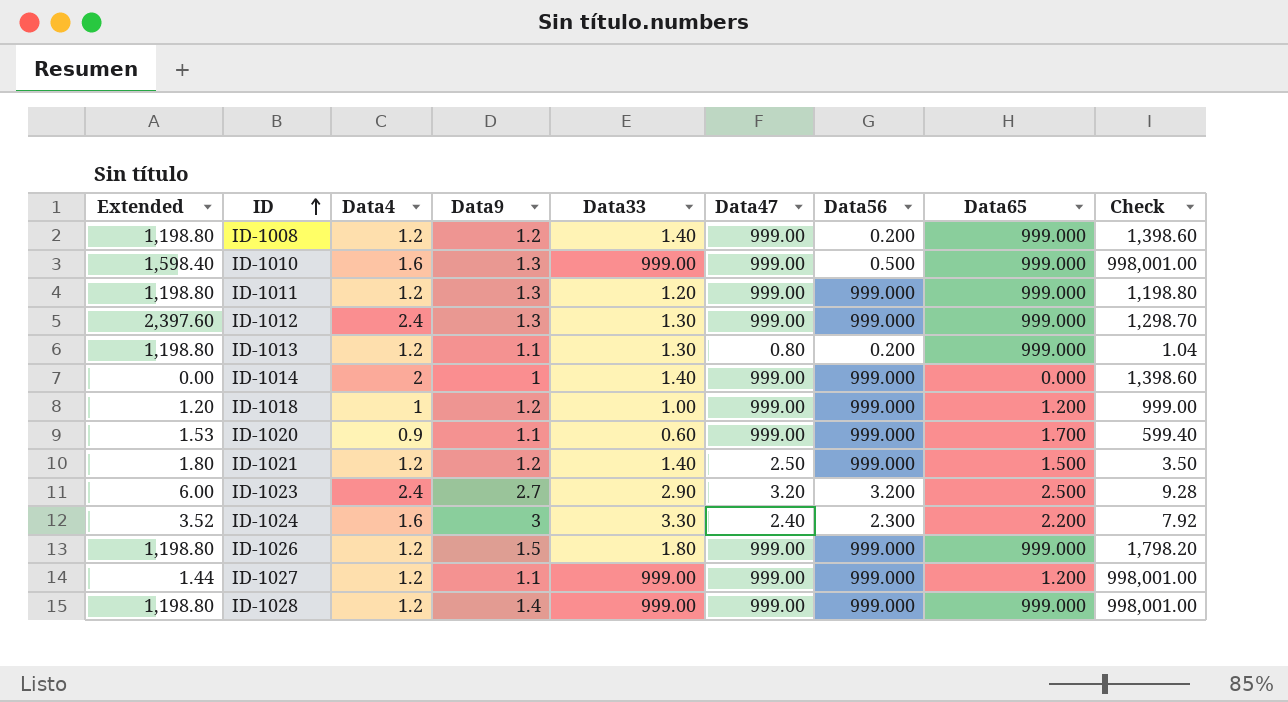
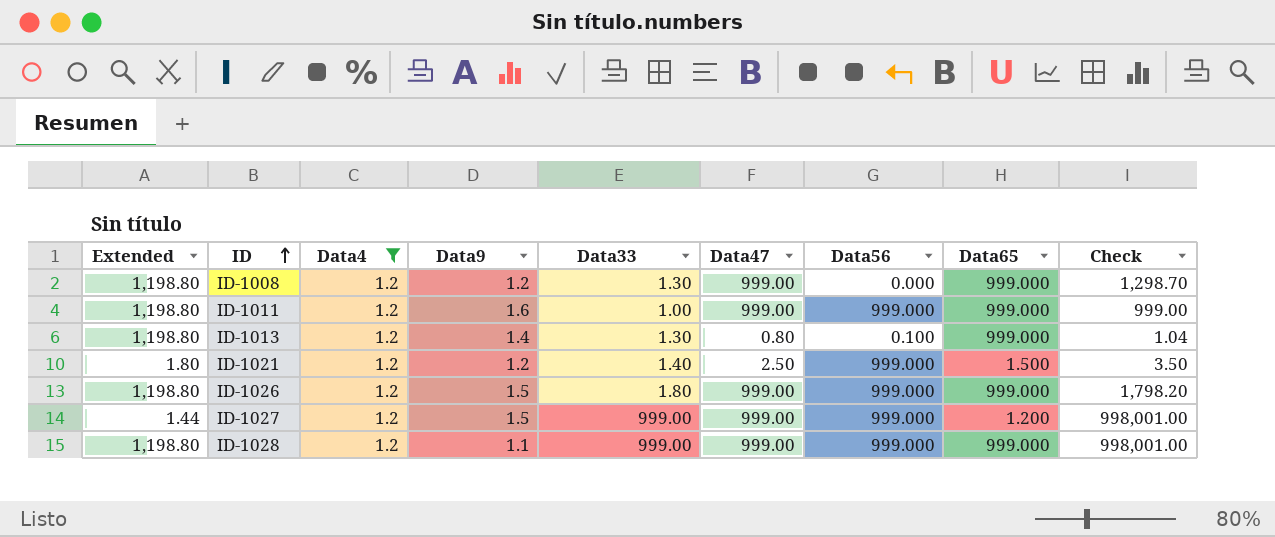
filter: none -> Data4 = 1.2
ID-1008 | Data33: 1.40 -> 1.30
ID-1008 | Data56: 0.200 -> 0.000
ID-1008 | Check: 1,398.60 -> 1,298.70
ID-1011 | Data9: 1.3 -> 1.6
ID-1011 | Data33: 1.20 -> 1.00
ID-1011 | Check: 1,198.80 -> 999.00
ID-1013 | Data9: 1.1 -> 1.4
ID-1013 | Data56: 0.200 -> 0.100
ID-1027 | Data9: 1.1 -> 1.5
ID-1028 | Data9: 1.4 -> 1.1

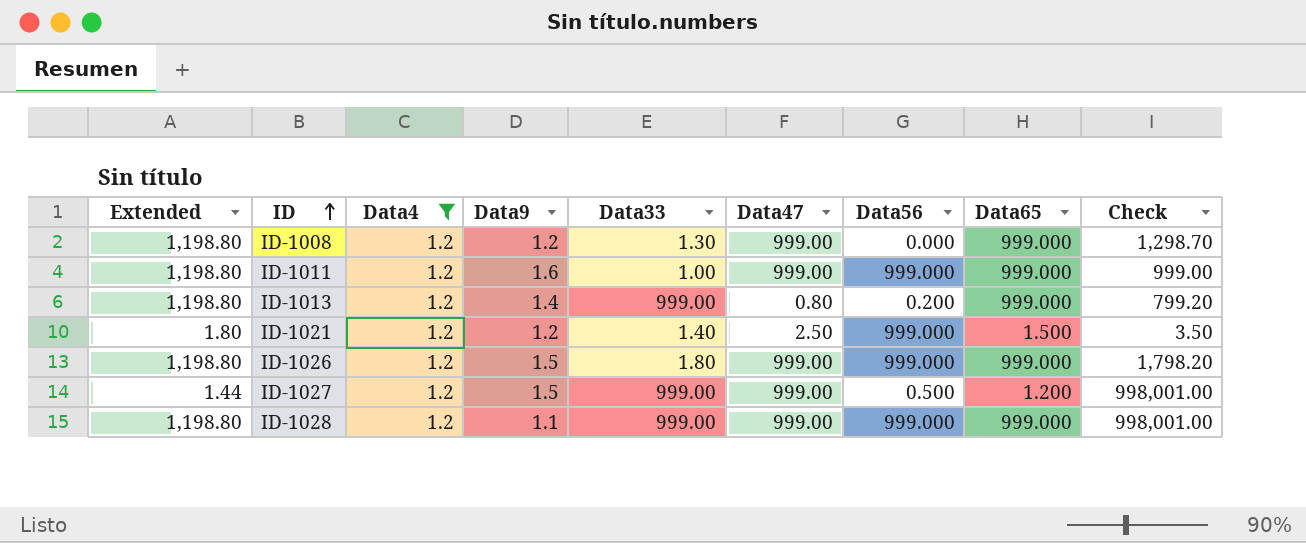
ID-1013 | Data33: 1.30 -> 999.00
ID-1013 | Data56: 0.100 -> 0.200
ID-1013 | Check: 1.04 -> 799.20
ID-1027 | Data56: 999.000 -> 0.500

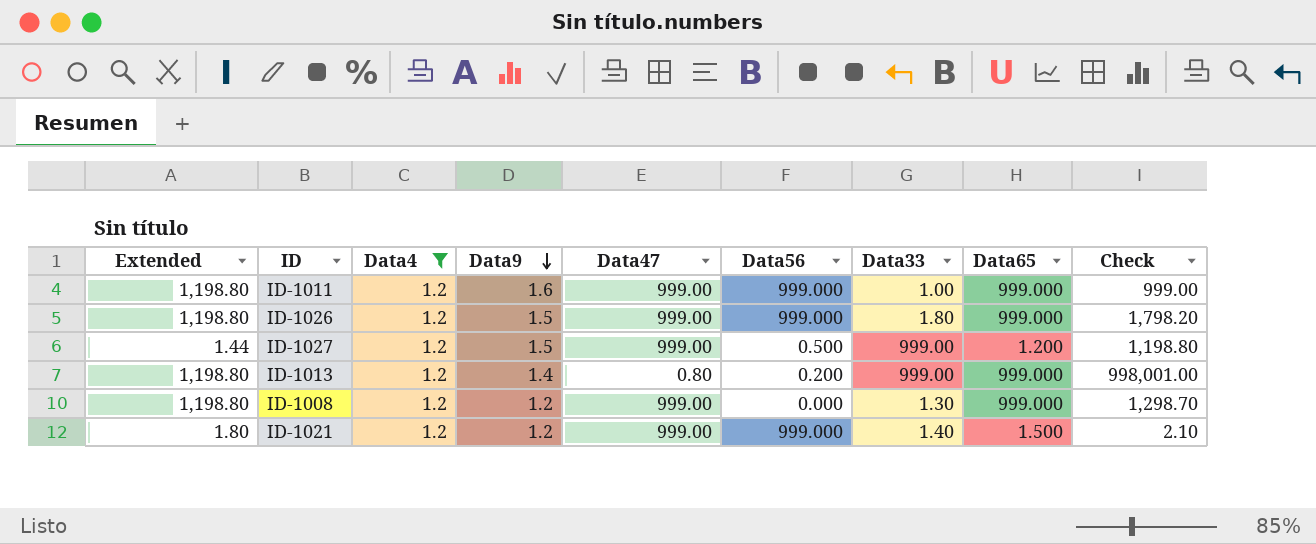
row order: ID ascending -> Data9 descending
column Data33 | position: 5 -> 7
column Check | formula: [Data33] * [Data47] -> [Data33] * [Data65]
row ID-1028: 1,198.80 | 1.2 | 1.1 | 999.00 | 999.00 | 999.000 | 999.000 | 998,001.00 -> none
ID-1021 | Data47: 2.50 -> 999.00

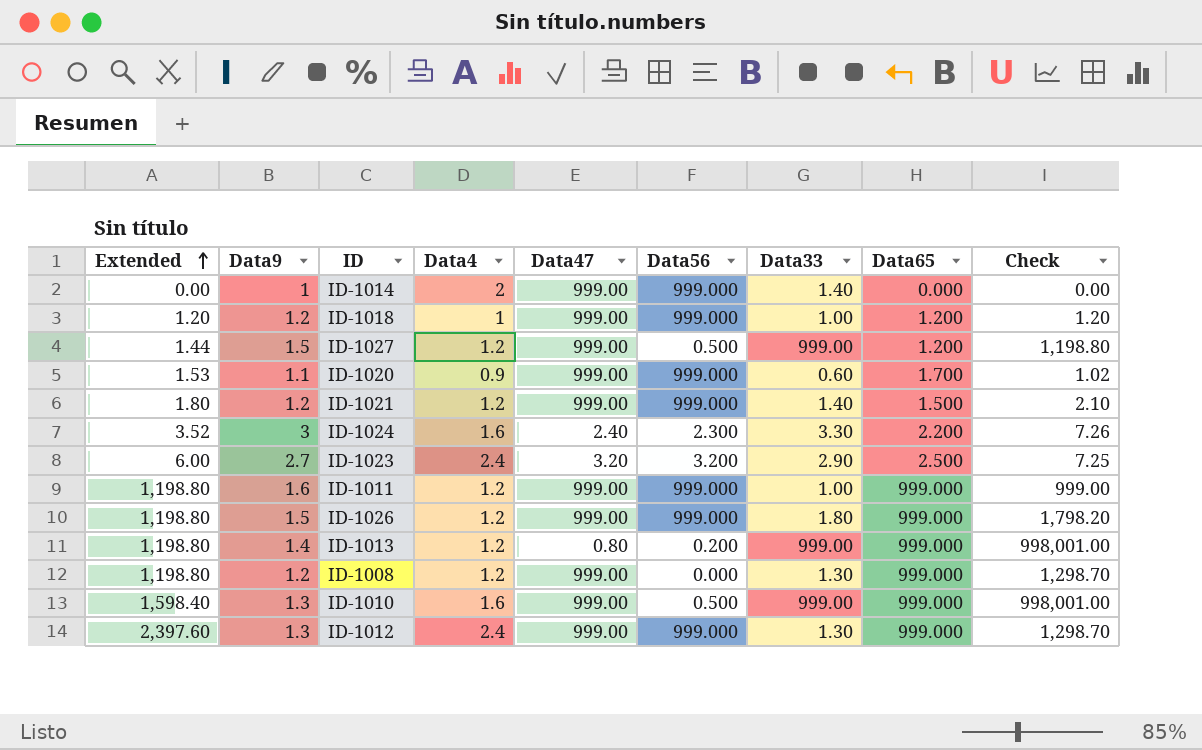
filter: Data4 = 1.2 -> none
row order: Data9 descending -> Extended ascending
column Data9 | position: 4 -> 2

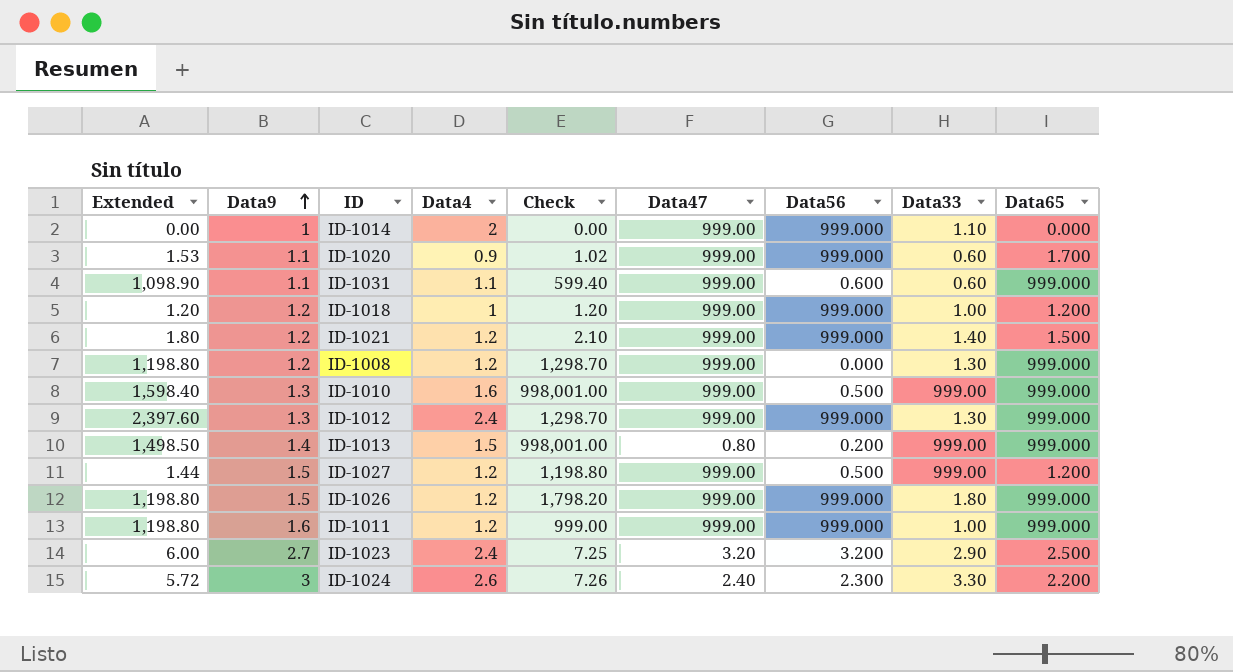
row order: Extended ascending -> Data9 ascending
column Check | position: 9 -> 5
ID-1014 | Data33: 1.40 -> 1.10
row ID-1031: none -> 1,098.90 | 1.1 | 1.1 | 599.40 | 999.00 | 0.600 | 0.60 | 999.000
ID-1013 | Extended: 1,198.80 -> 1,498.50
ID-1013 | Data4: 1.2 -> 1.5
ID-1024 | Extended: 3.52 -> 5.72
ID-1024 | Data4: 1.6 -> 2.6

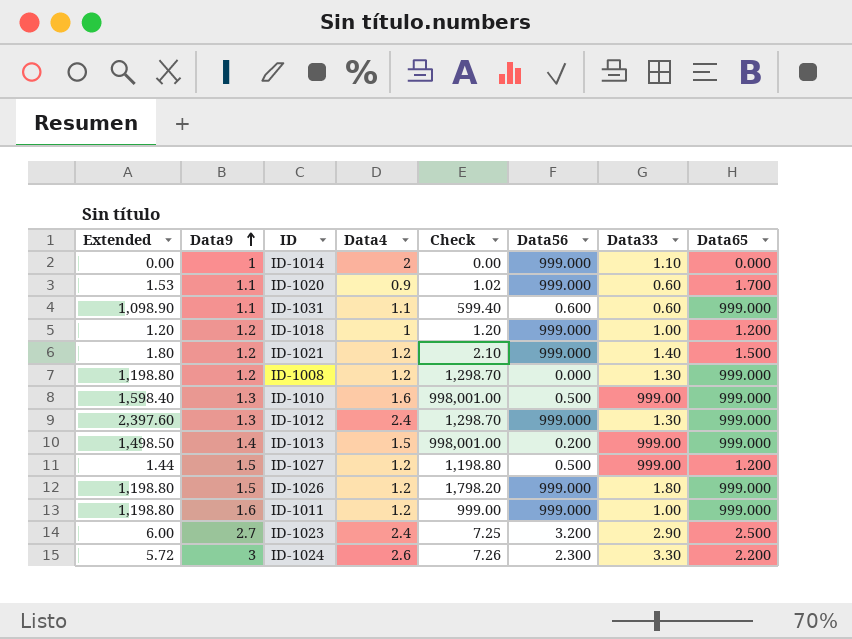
column Data47 | position: 6 -> none

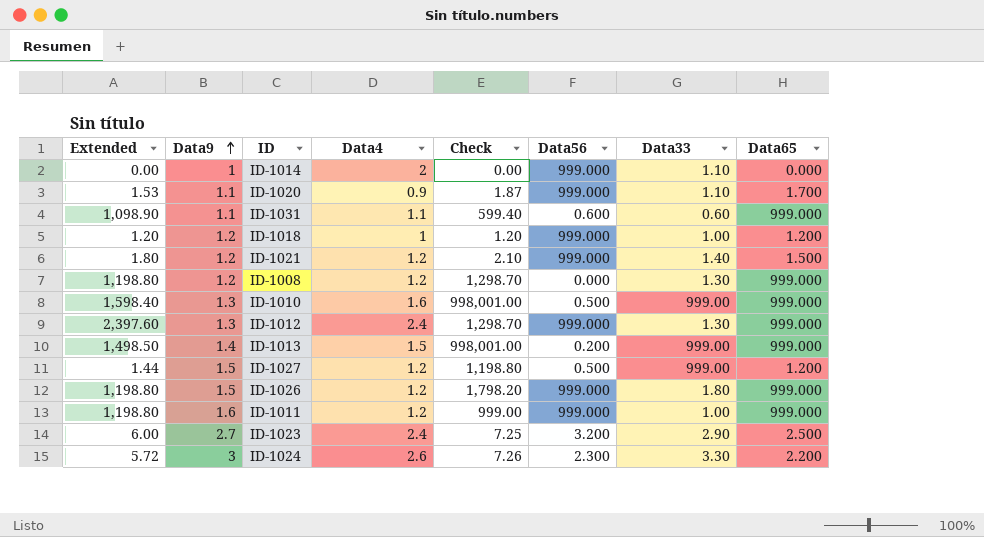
ID-1020 | Check: 1.02 -> 1.87
ID-1020 | Data33: 0.60 -> 1.10

